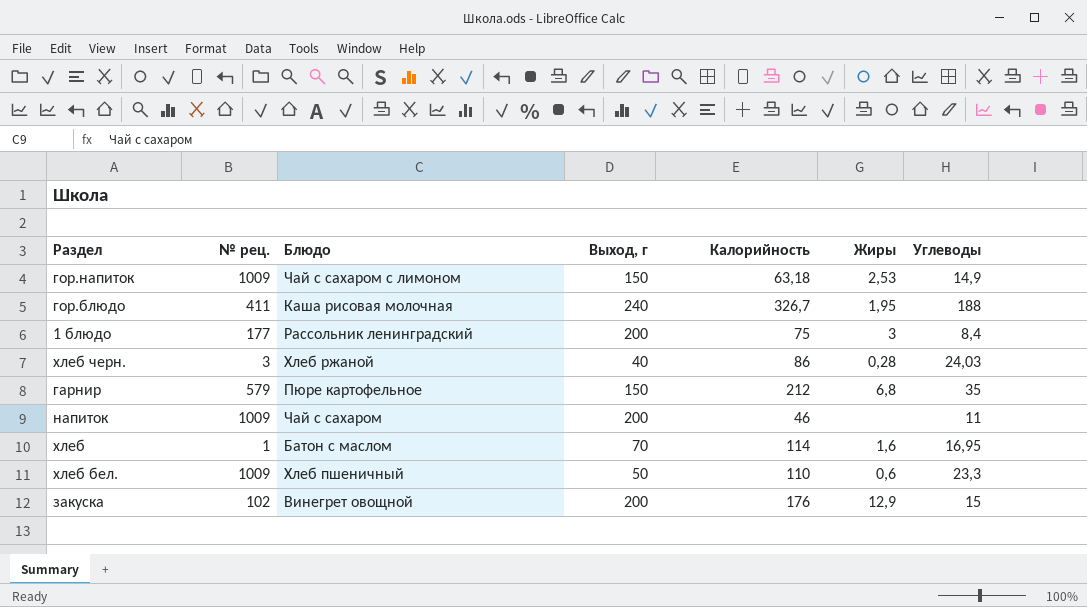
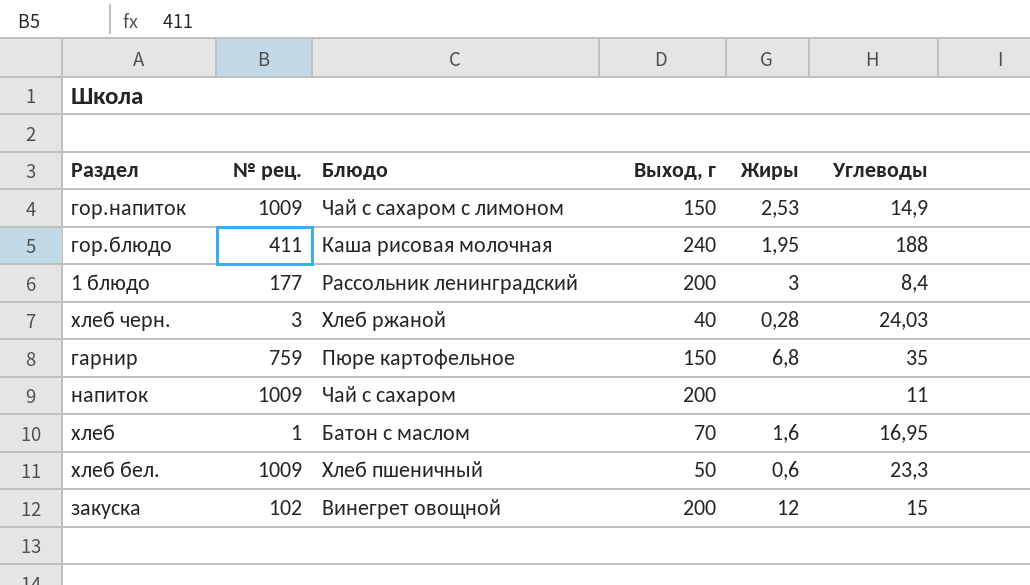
column Калорийность | position: 5 -> none
гарнир | № рец.: 579 -> 759
закуска | Жиры: 12,9 -> 12

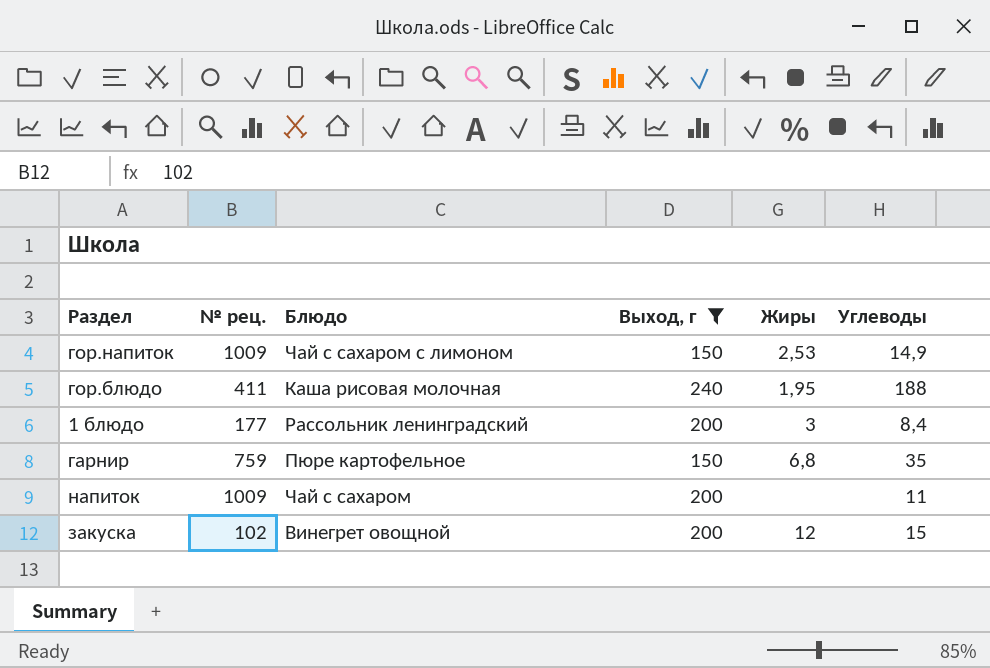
filter: none -> Выход, г >= 150

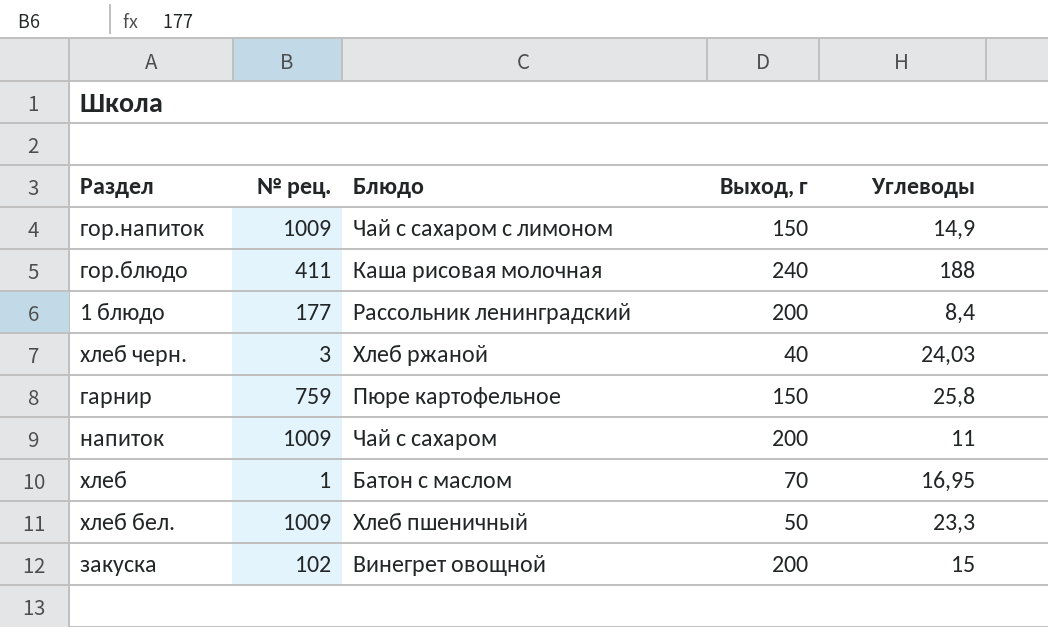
filter: Выход, г >= 150 -> none
column Жиры | position: 5 -> none
гарнир | Углеводы: 35 -> 25,8

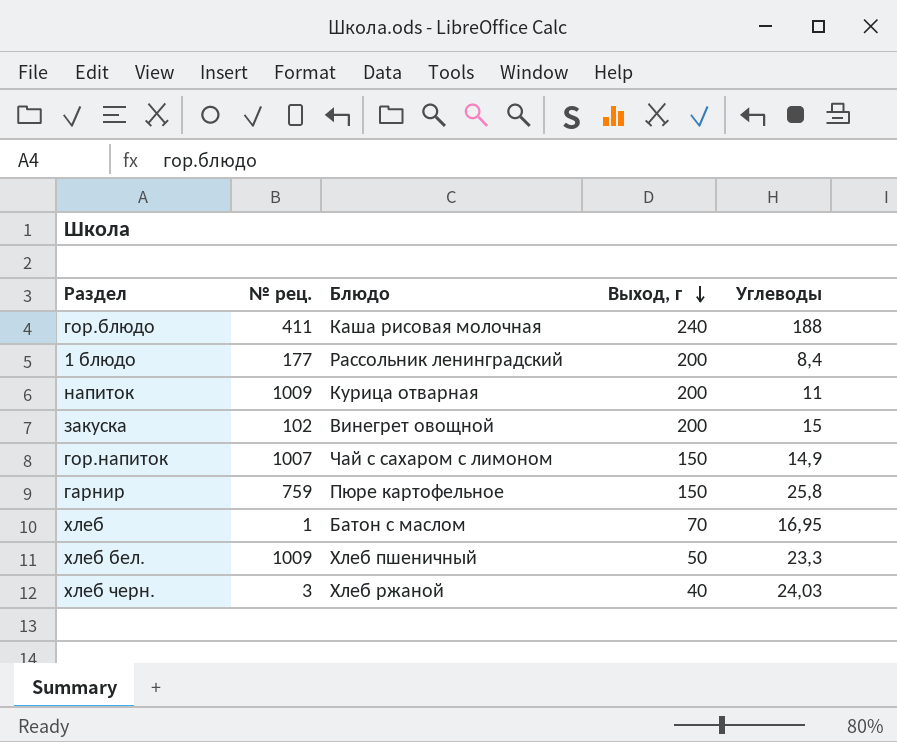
row order: none -> Выход, г descending
напиток | Блюдо: Чай с сахаром -> Курица отварная
гор.напиток | № рец.: 1009 -> 1007

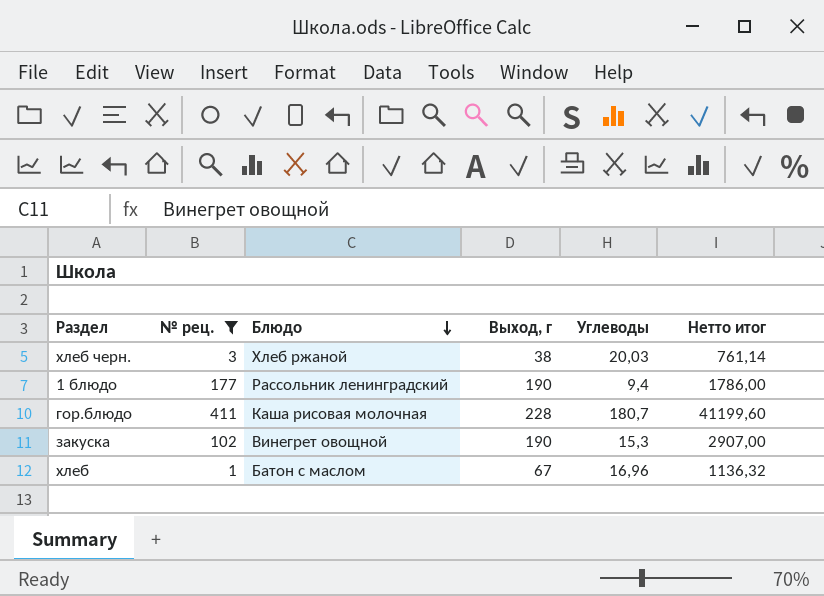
filter: none -> № рец. <= 411
row order: Выход, г descending -> Блюдо descending
column Нетто итог | formula: none -> [Выход, г] * [Углеводы]
хлеб черн. | Выход, г: 40 -> 38
хлеб черн. | Углеводы: 24,03 -> 20,03
1 блюдо | Выход, г: 200 -> 190
1 блюдо | Углеводы: 8,4 -> 9,4
гор.блюдо | Выход, г: 240 -> 228
гор.блюдо | Углеводы: 188 -> 180,7
закуска | Выход, г: 200 -> 190
закуска | Углеводы: 15 -> 15,3
хлеб | Выход, г: 70 -> 67
хлеб | Углеводы: 16,95 -> 16,96

